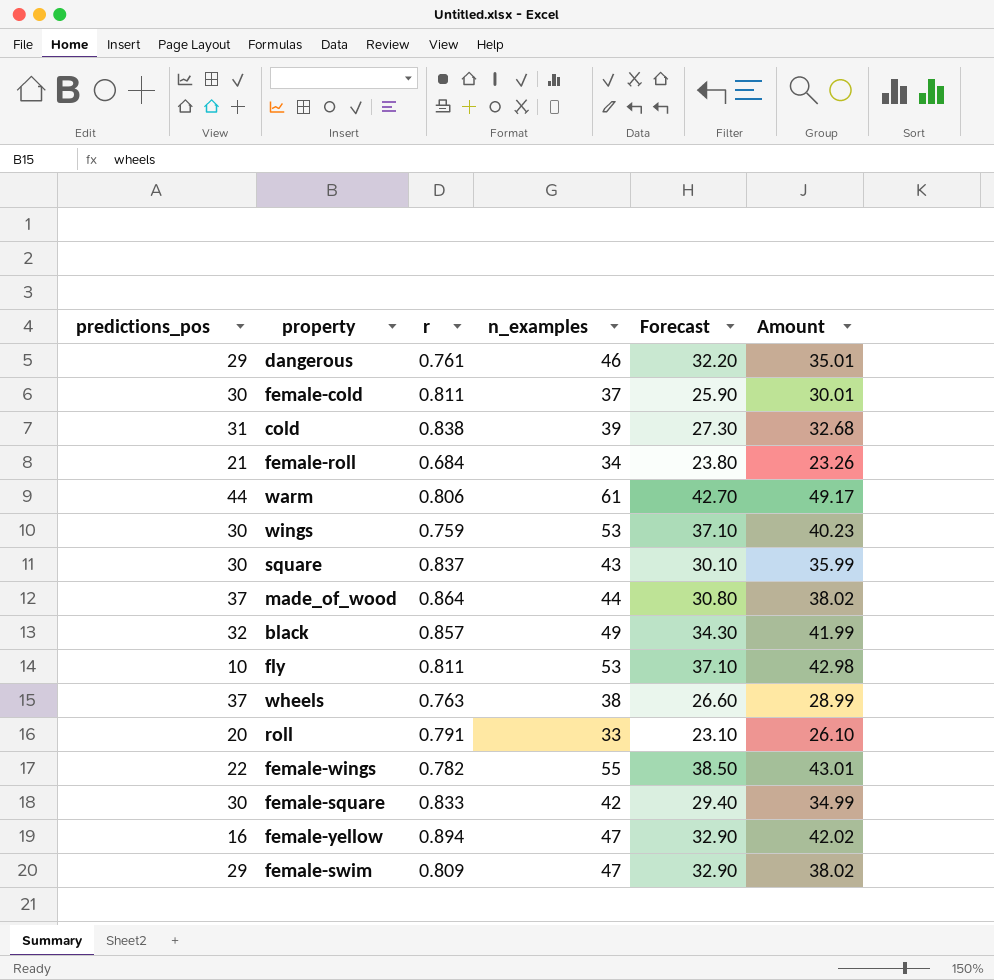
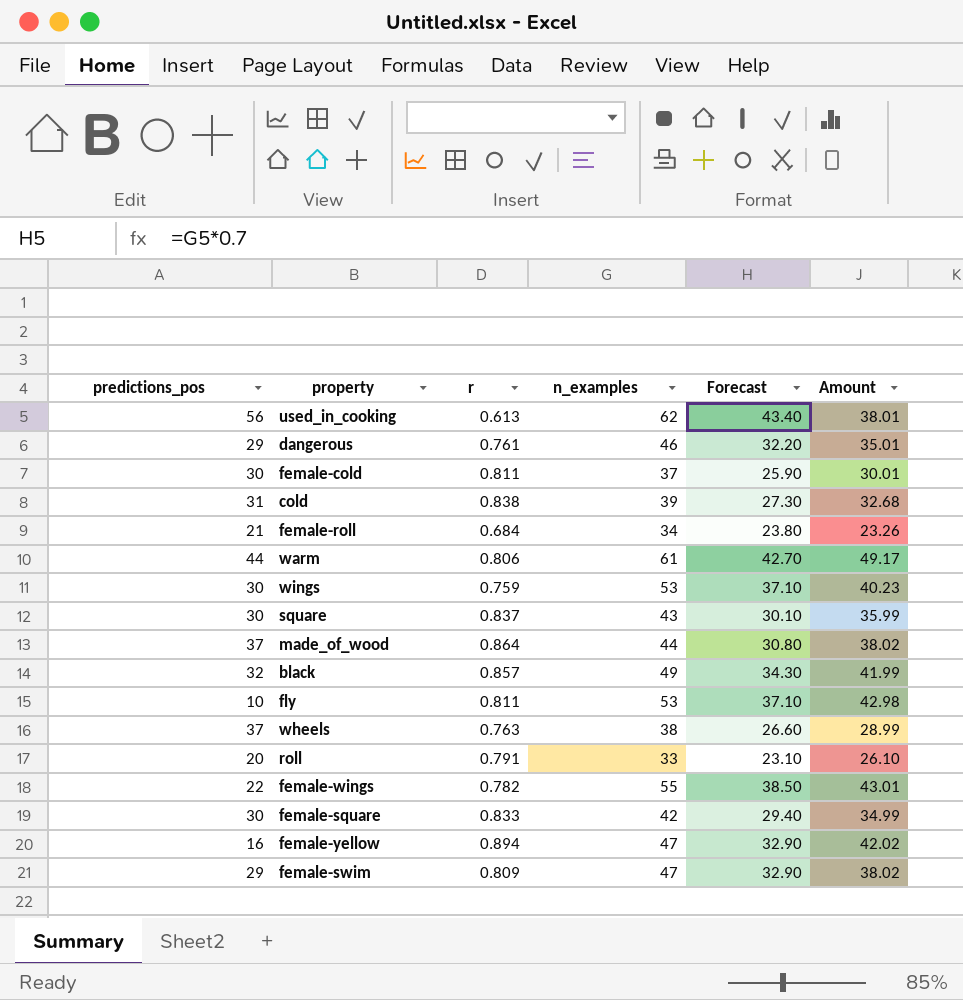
row used_in_cooking: none -> 56 | 0.613 | 62 | 43.40 | 38.01

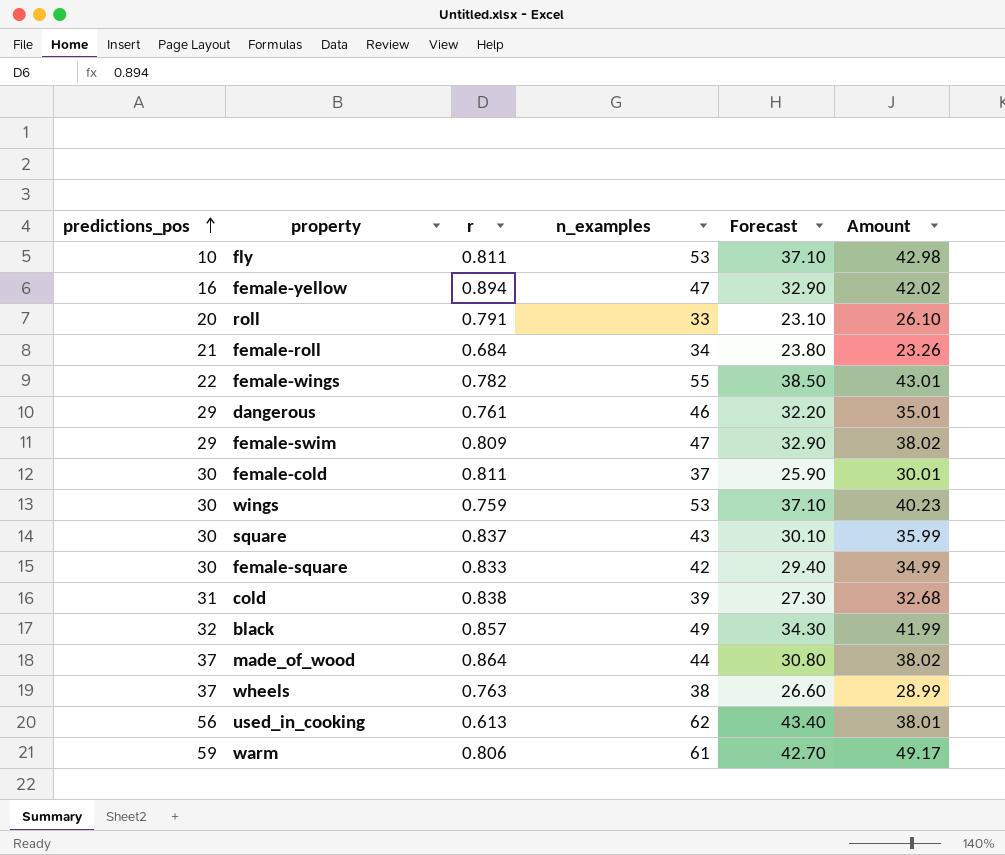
row order: none -> predictions_pos ascending
warm | predictions_pos: 44 -> 59

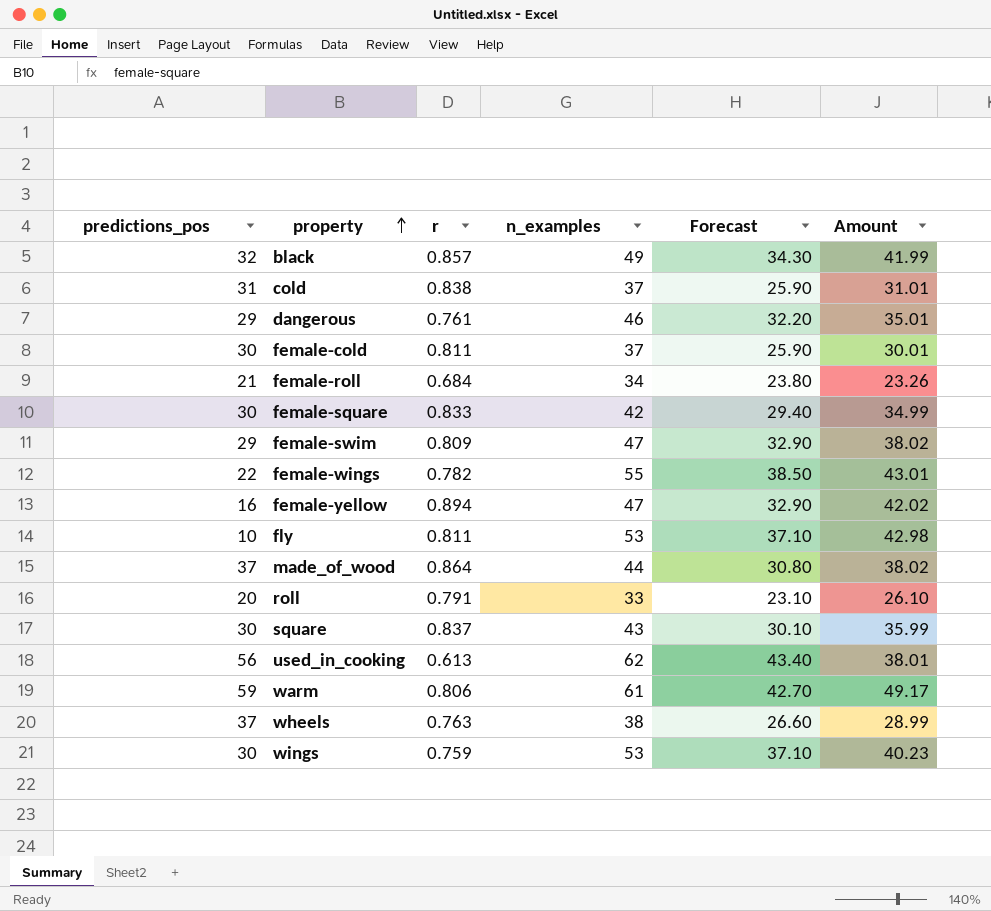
row order: predictions_pos ascending -> property ascending
cold | n_examples: 39 -> 37
cold | Forecast: 27.30 -> 25.90
cold | Amount: 32.68 -> 31.01

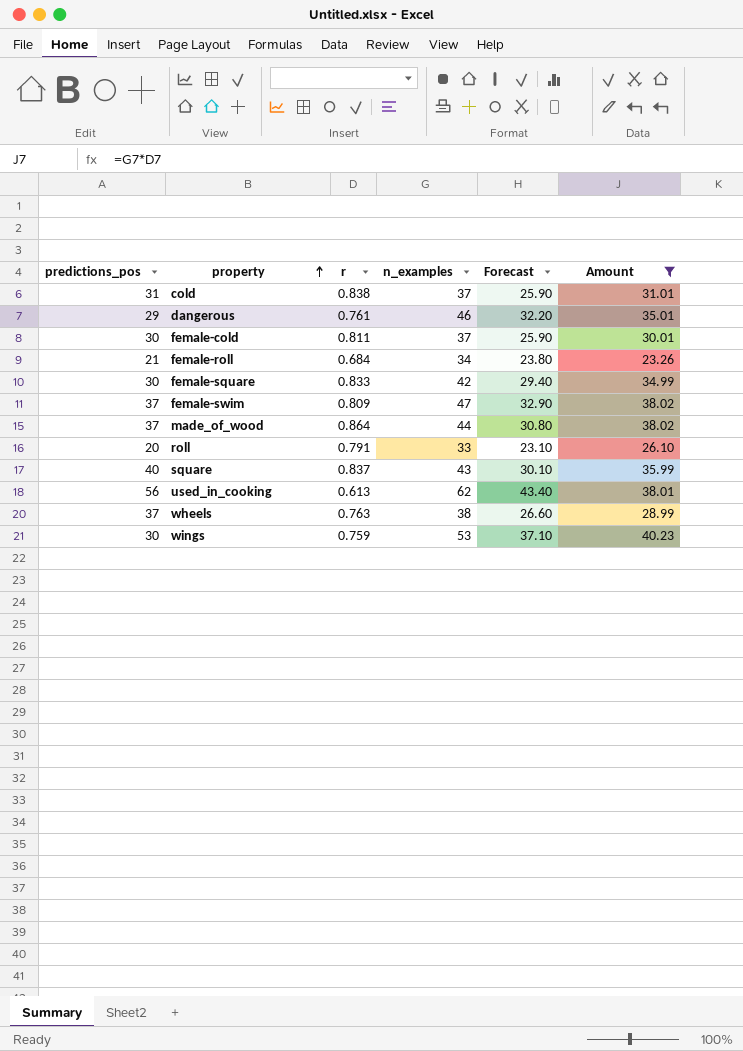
filter: none -> Amount <= 40.23
female-swim | predictions_pos: 29 -> 37
square | predictions_pos: 30 -> 40

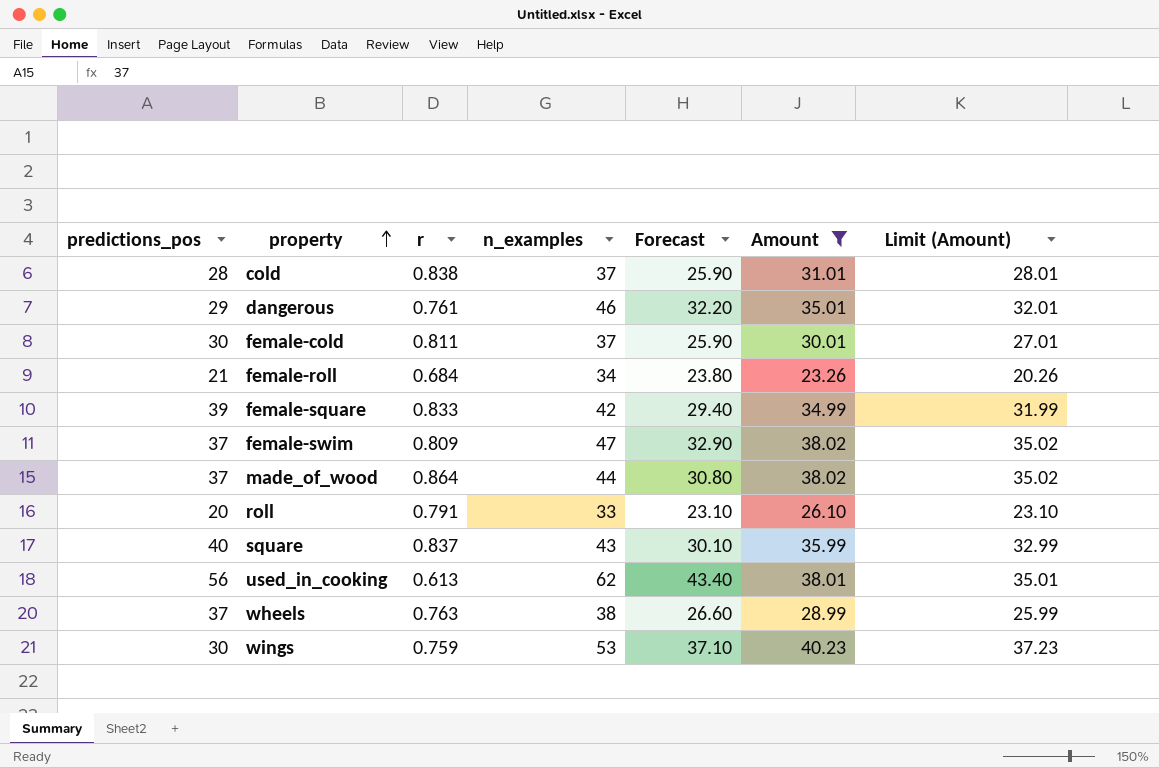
column Limit (Amount) | formula: none -> [Amount] - 3
cold | predictions_pos: 31 -> 28
female-square | predictions_pos: 30 -> 39

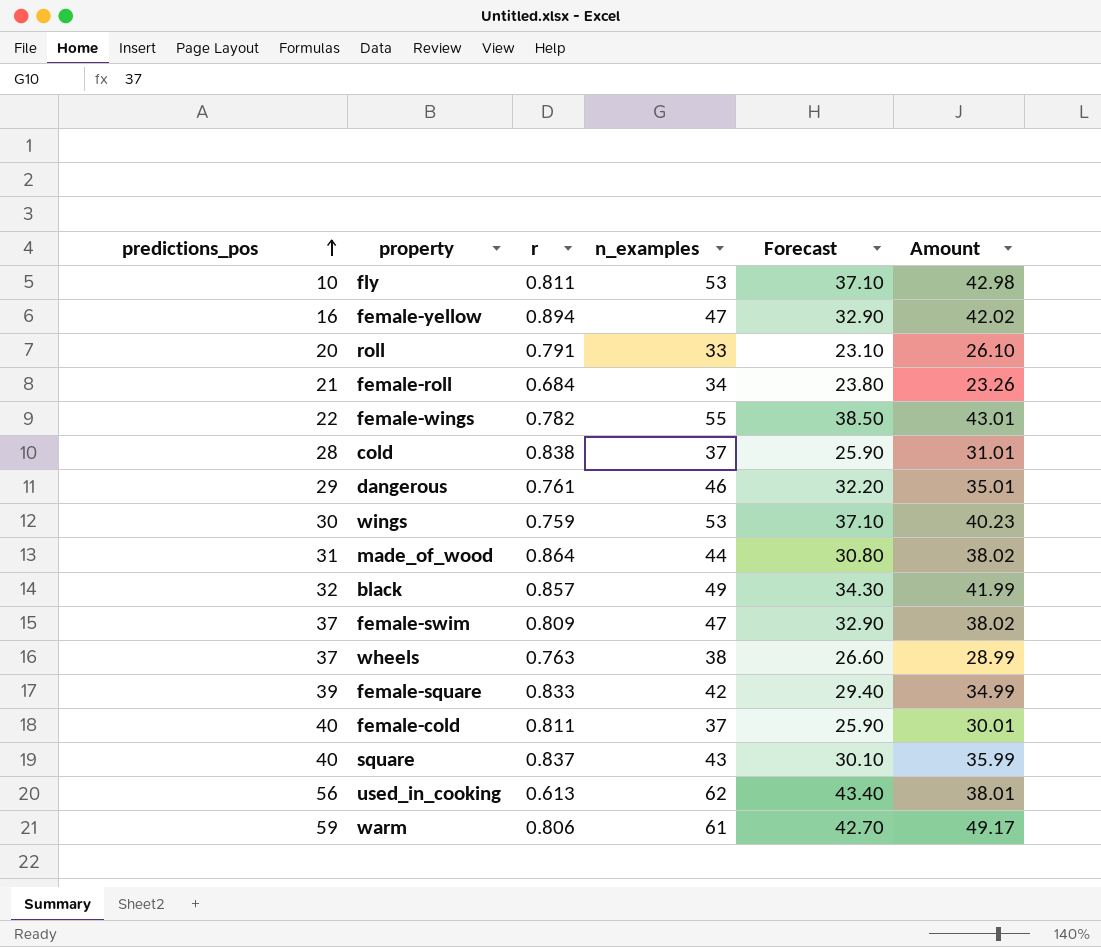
filter: Amount <= 40.23 -> none
row order: property ascending -> predictions_pos ascending
column Limit (Amount) | formula: [Amount] - 3 -> none
made_of_wood | predictions_pos: 37 -> 31
female-cold | predictions_pos: 30 -> 40

